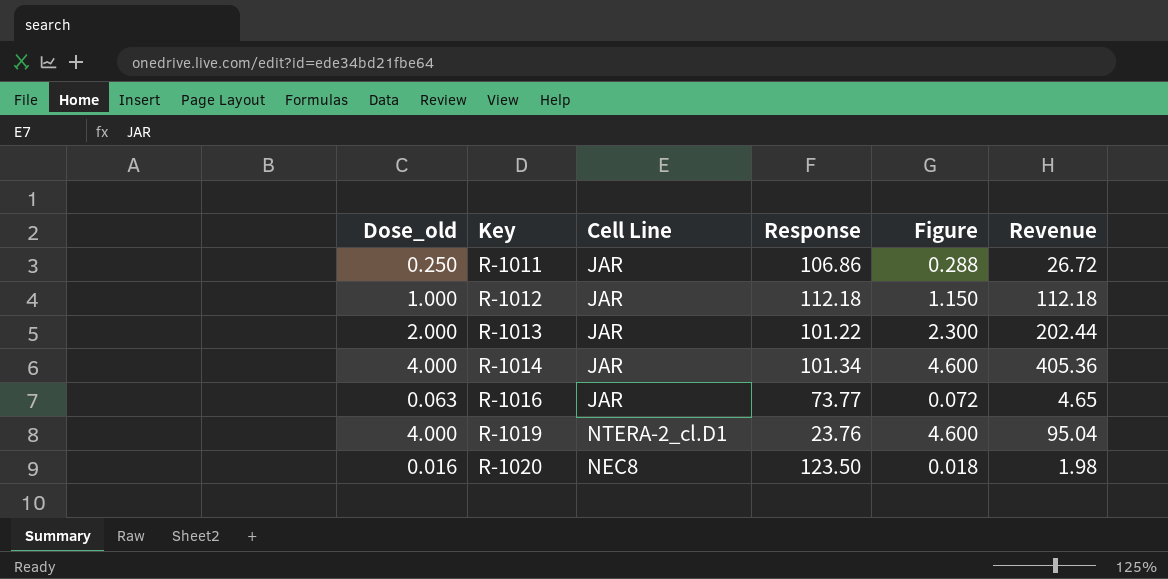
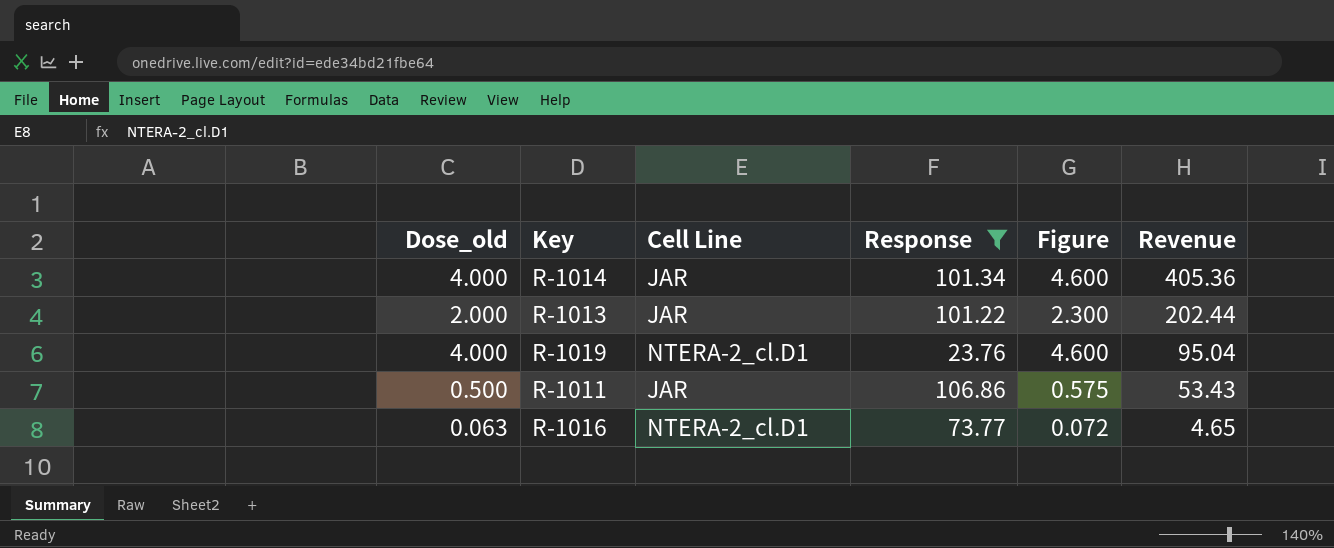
filter: none -> Response <= 106.86
row order: Key ascending -> Revenue descending
R-1011 | Dose_old: 0.250 -> 0.500
R-1011 | Figure: 0.288 -> 0.575
R-1011 | Revenue: 26.72 -> 53.43
R-1016 | Cell Line: JAR -> NTERA-2_cl.D1

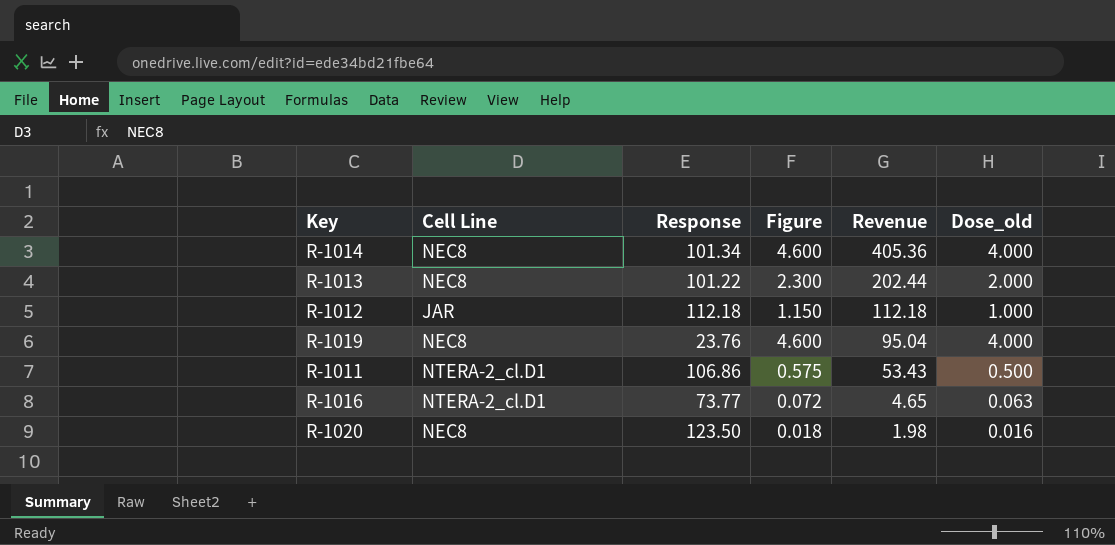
filter: Response <= 106.86 -> none
column Dose_old | position: 1 -> 6
R-1014 | Cell Line: JAR -> NEC8
R-1013 | Cell Line: JAR -> NEC8
R-1019 | Cell Line: NTERA-2_cl.D1 -> NEC8
R-1011 | Cell Line: JAR -> NTERA-2_cl.D1

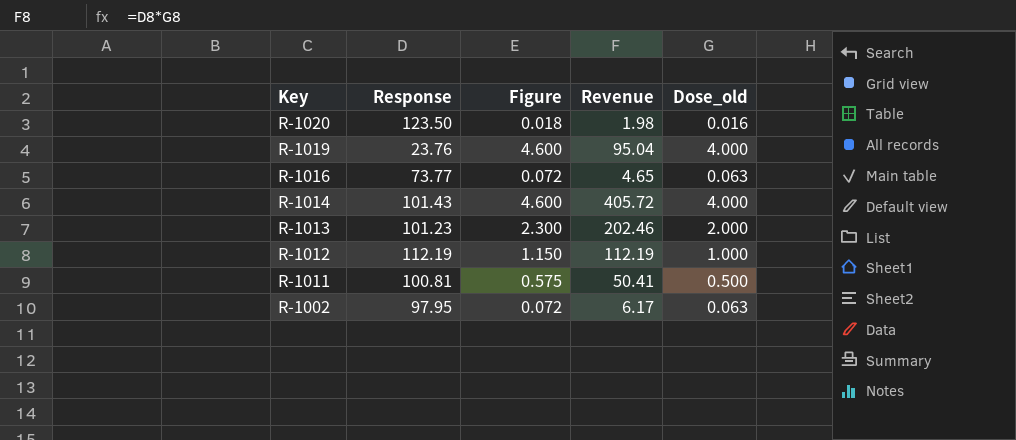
row order: Revenue descending -> Key descending
column Cell Line | position: 2 -> none
R-1014 | Response: 101.34 -> 101.43
R-1014 | Revenue: 405.36 -> 405.72
R-1013 | Response: 101.22 -> 101.23
R-1013 | Revenue: 202.44 -> 202.46
R-1012 | Response: 112.18 -> 112.19
R-1012 | Revenue: 112.18 -> 112.19
R-1011 | Response: 106.86 -> 100.81
R-1011 | Revenue: 53.43 -> 50.41
row R-1002: none -> 97.95 | 0.072 | 6.17 | 0.063

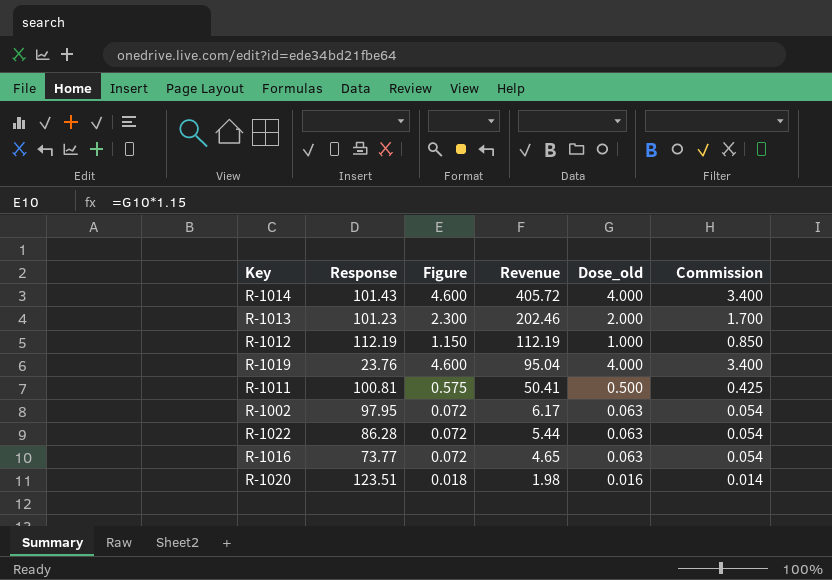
row order: Key descending -> Revenue descending
column Commission | formula: none -> [Dose_old] * 0.85
row R-1022: none -> 86.28 | 0.072 | 5.44 | 0.063 | 0.054
R-1020 | Response: 123.50 -> 123.51

